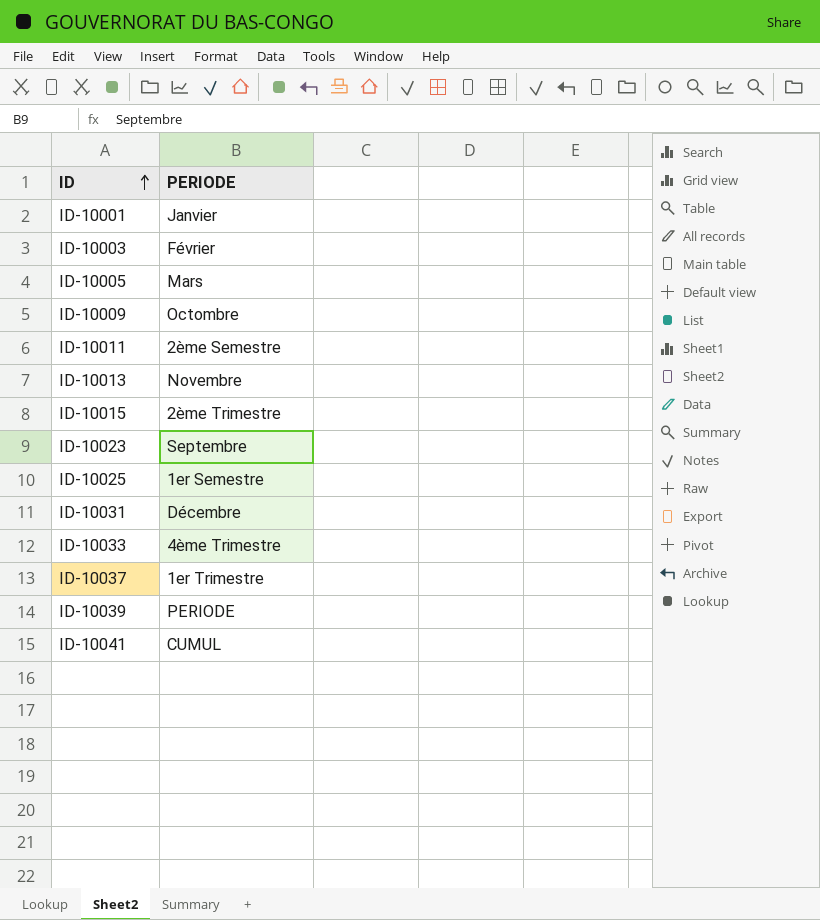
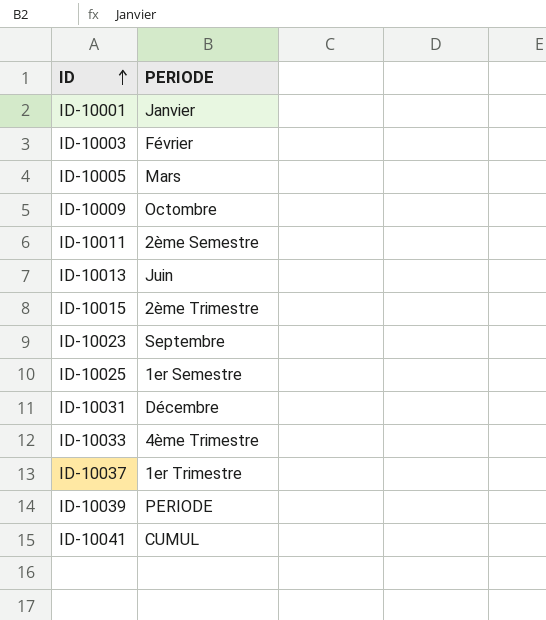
ID-10013 | PERIODE: Novembre -> Juin

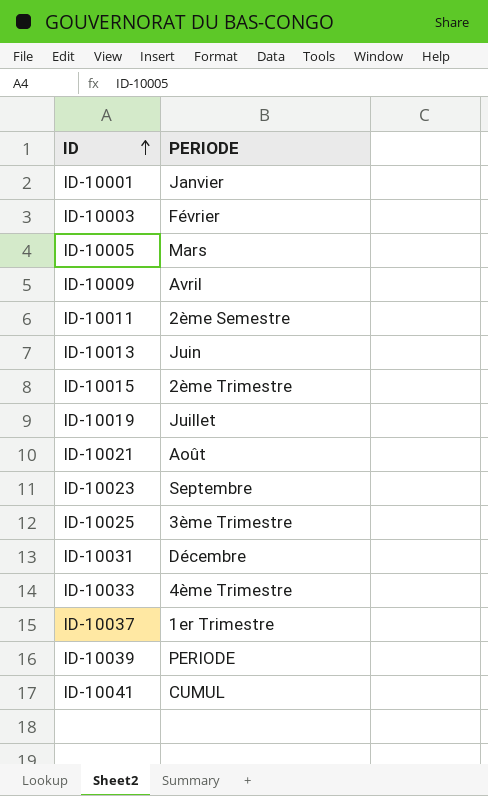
ID-10009 | PERIODE: Octombre -> Avril
row ID-10019: none -> Juillet
row ID-10021: none -> Août
ID-10025 | PERIODE: 1er Semestre -> 3ème Trimestre

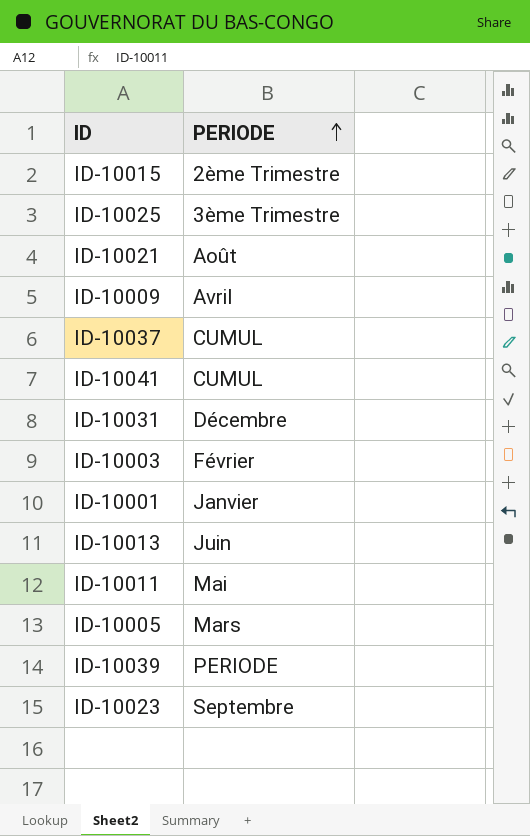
row order: ID ascending -> PERIODE ascending
row ID-10019: Juillet -> none
row ID-10033: 4ème Trimestre -> none
ID-10037 | PERIODE: 1er Trimestre -> CUMUL
ID-10011 | PERIODE: 2ème Semestre -> Mai

